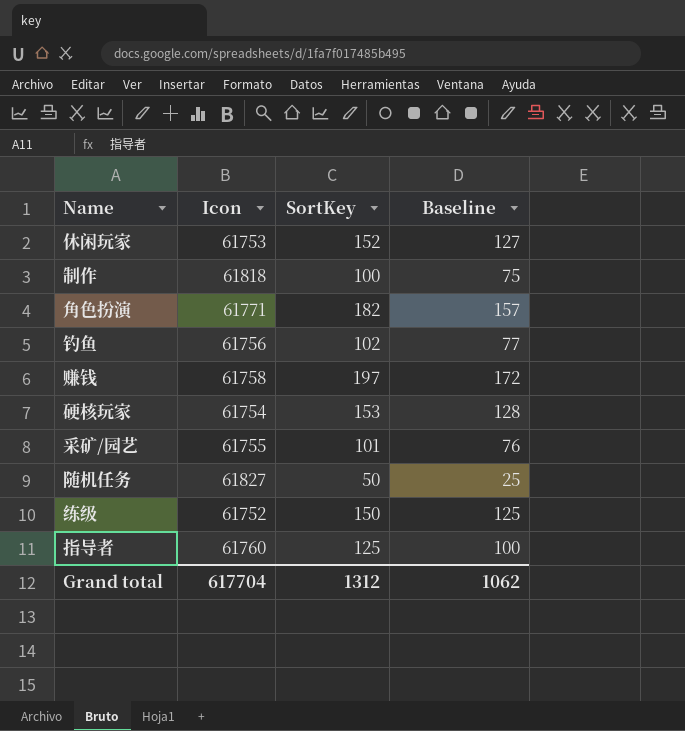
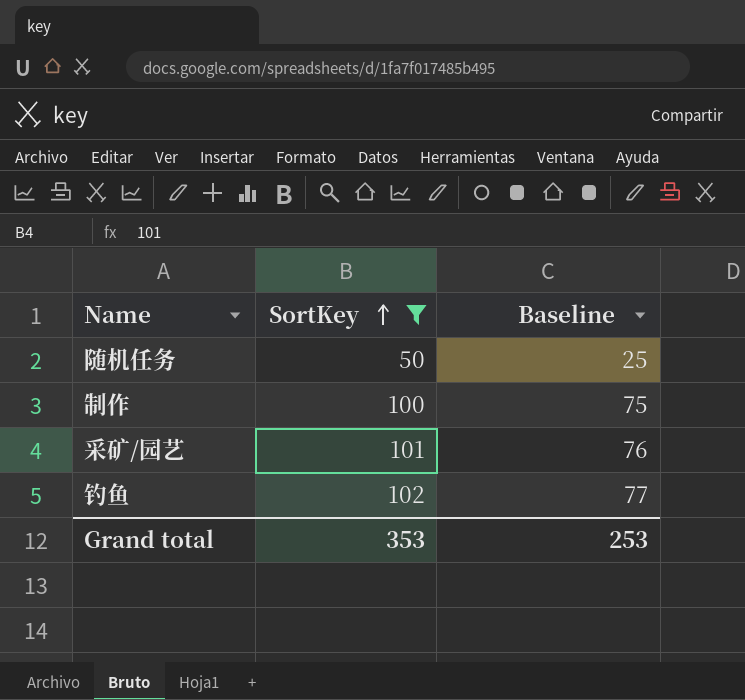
filter: none -> SortKey <= 102
row order: none -> SortKey ascending
column Icon | position: 2 -> none
Grand total | SortKey: 1312 -> 353
Grand total | Baseline: 1062 -> 253

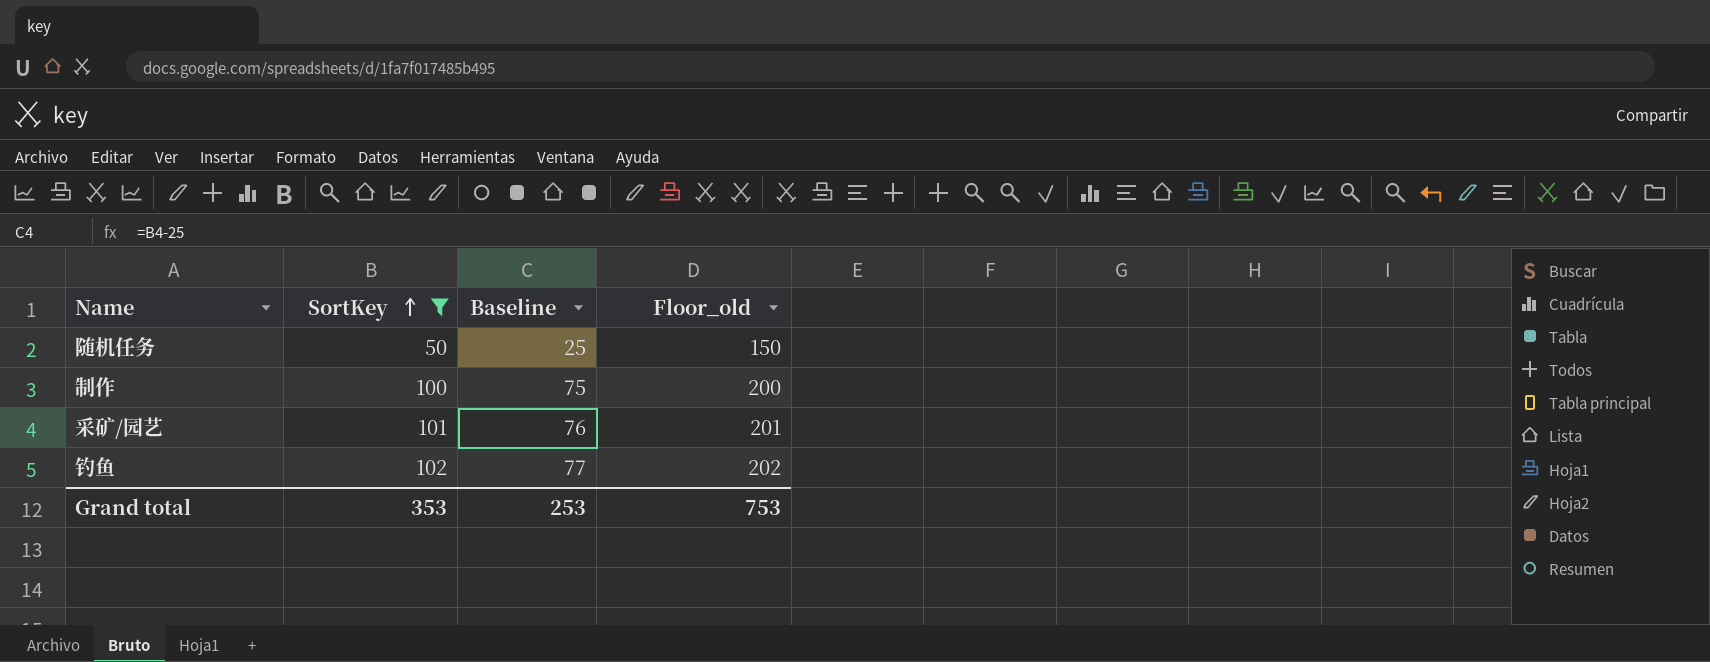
column Floor_old | formula: none -> [SortKey] + 100

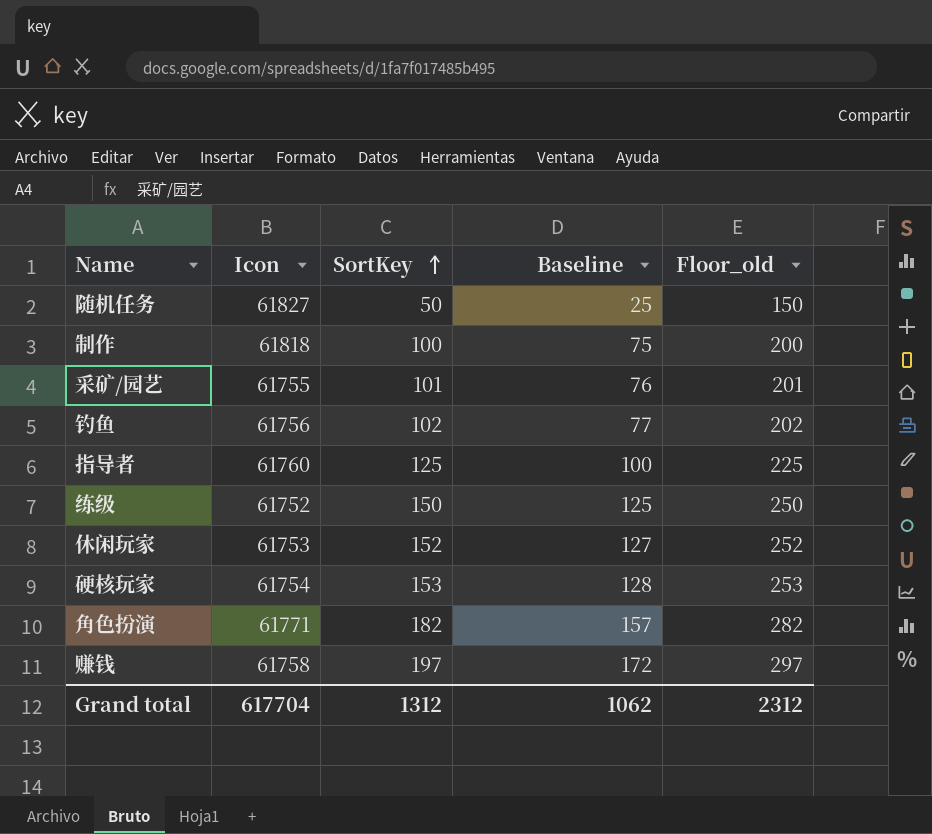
filter: SortKey <= 102 -> none
column Icon | position: none -> 2
Grand total | SortKey: 353 -> 1312
Grand total | Baseline: 253 -> 1062
Grand total | Floor_old: 753 -> 2312

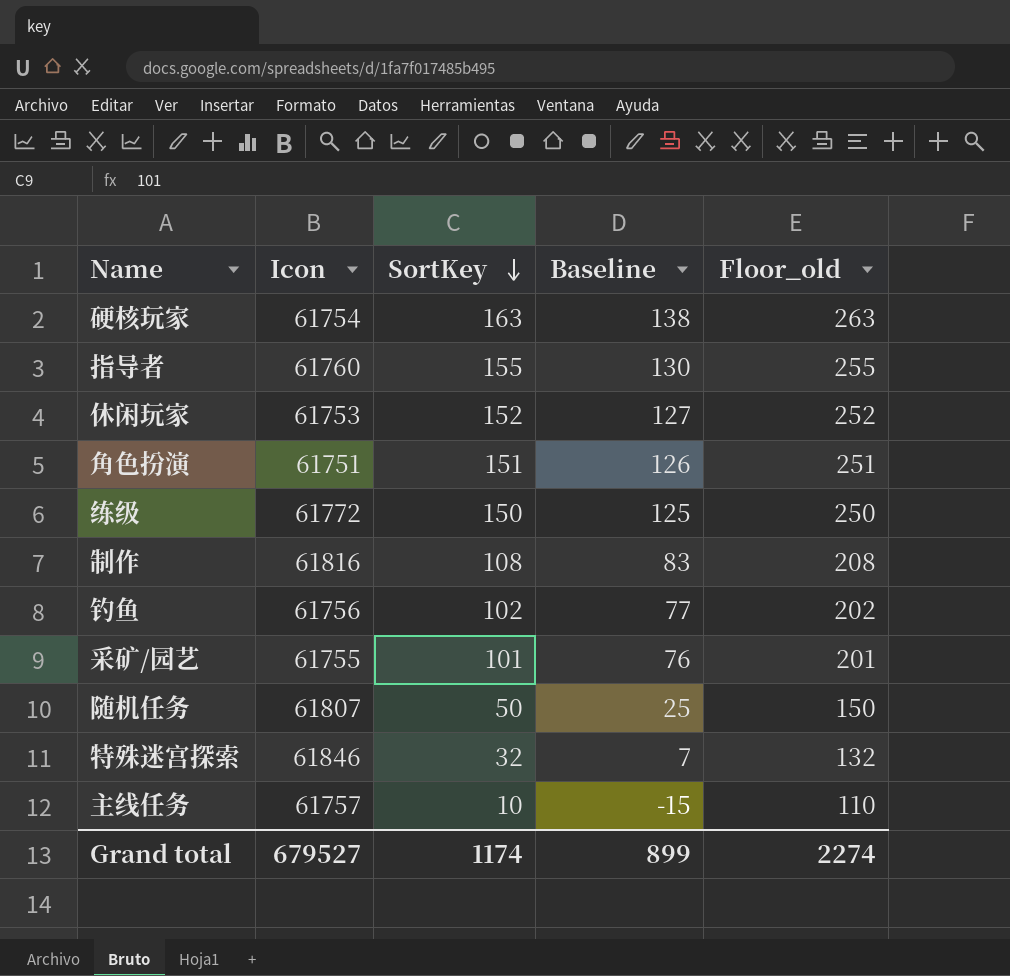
row order: SortKey ascending -> SortKey descending
row 赚钱: 61758 | 197 | 172 | 297 -> none
硬核玩家 | SortKey: 153 -> 163
硬核玩家 | Baseline: 128 -> 138
硬核玩家 | Floor_old: 253 -> 263
指导者 | SortKey: 125 -> 155
指导者 | Baseline: 100 -> 130
指导者 | Floor_old: 225 -> 255
角色扮演 | Icon: 61771 -> 61751
角色扮演 | SortKey: 182 -> 151
角色扮演 | Baseline: 157 -> 126
角色扮演 | Floor_old: 282 -> 251
练级 | Icon: 61752 -> 61772
制作 | Icon: 61818 -> 61816
制作 | SortKey: 100 -> 108
制作 | Baseline: 75 -> 83
制作 | Floor_old: 200 -> 208
随机任务 | Icon: 61827 -> 61807
row 特殊迷宫探索: none -> 61846 | 32 | 7 | 132
row 主线任务: none -> 61757 | 10 | -15 | 110
Grand total | Icon: 617704 -> 679527
Grand total | SortKey: 1312 -> 1174
Grand total | Baseline: 1062 -> 899
Grand total | Floor_old: 2312 -> 2274

